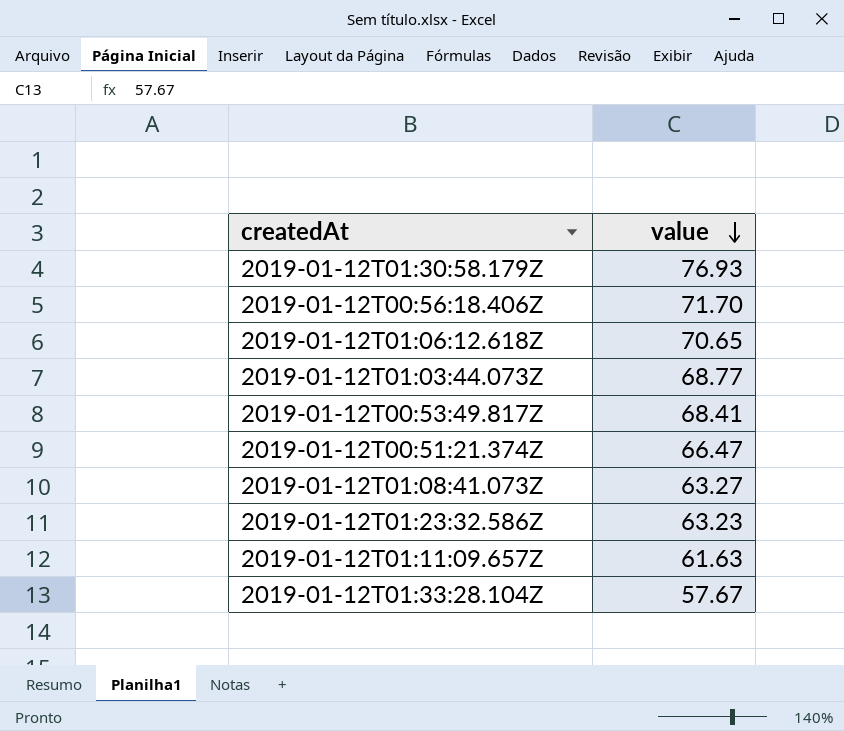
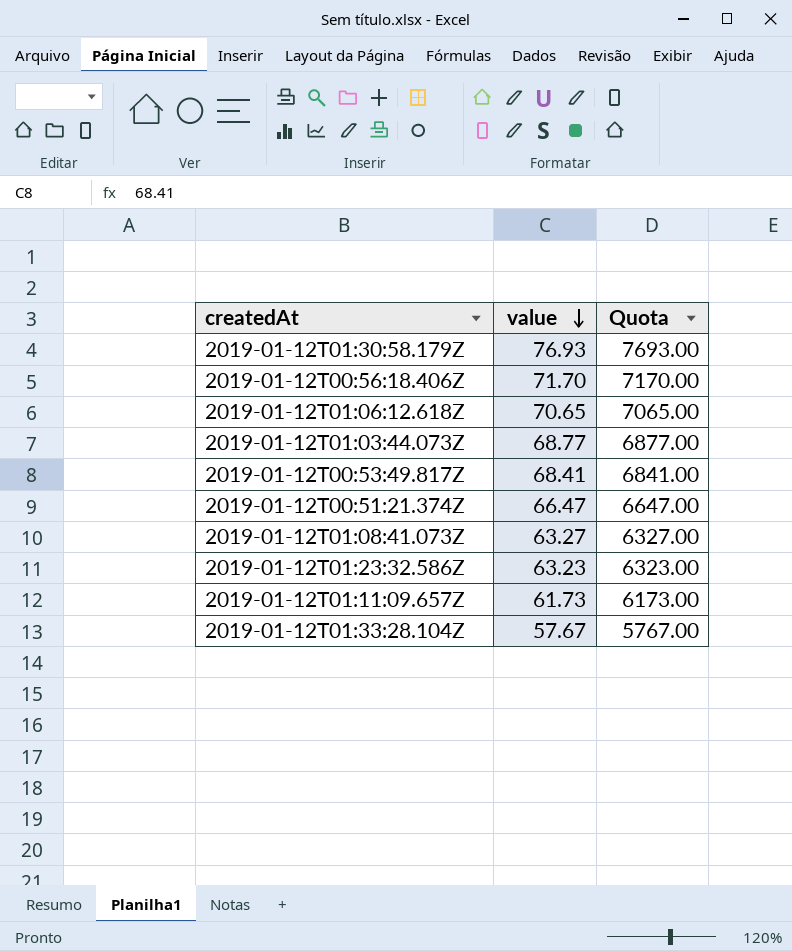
column Quota | formula: none -> [value] * 100
2019-01-12T01:11:09.657Z | value: 61.63 -> 61.73

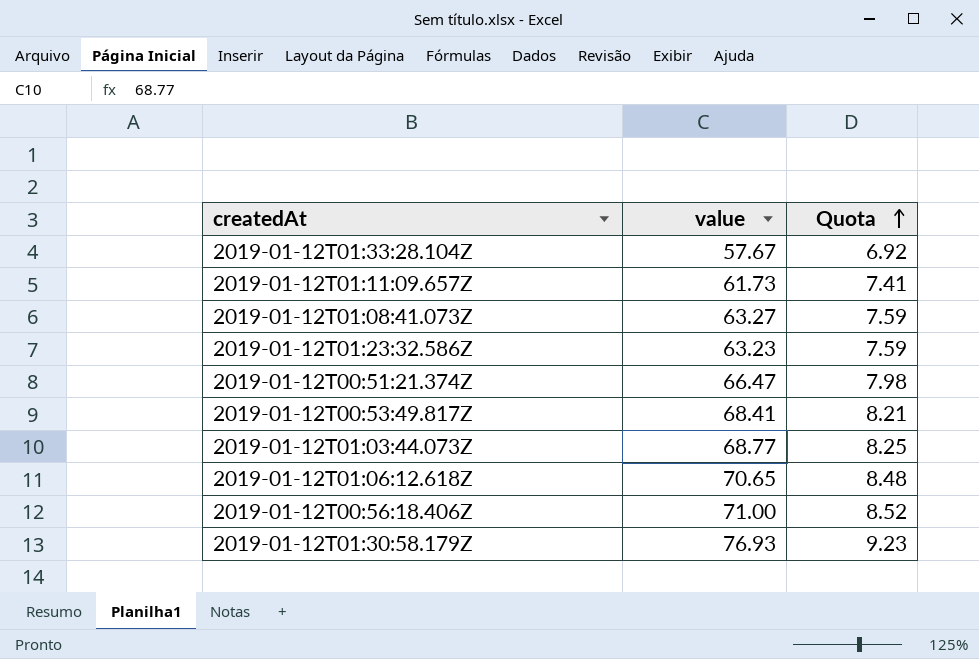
row order: value descending -> Quota ascending
column Quota | formula: [value] * 100 -> [value] * 0.12
2019-01-12T00:56:18.406Z | value: 71.70 -> 71.00

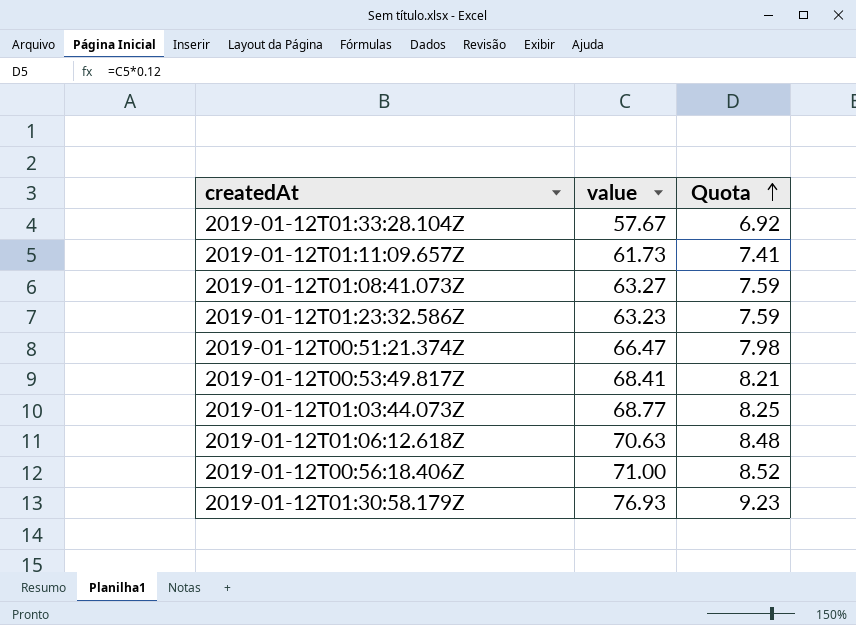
2019-01-12T01:06:12.618Z | value: 70.65 -> 70.63

